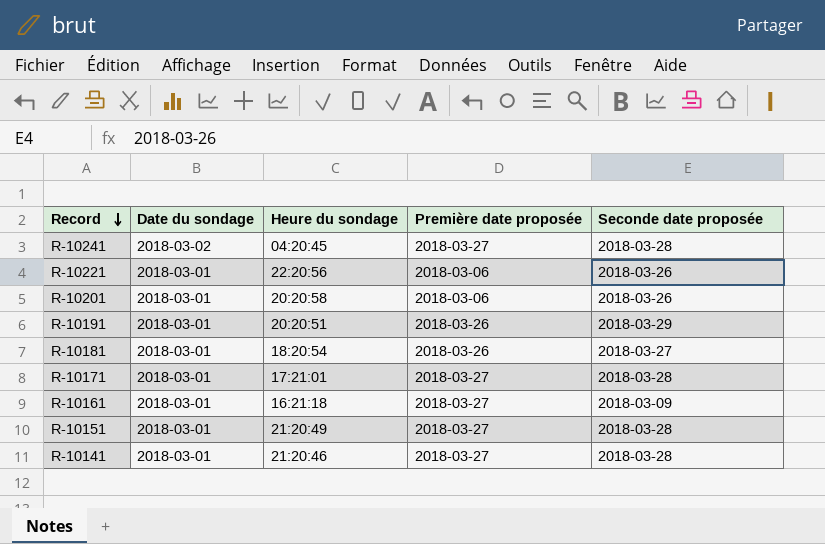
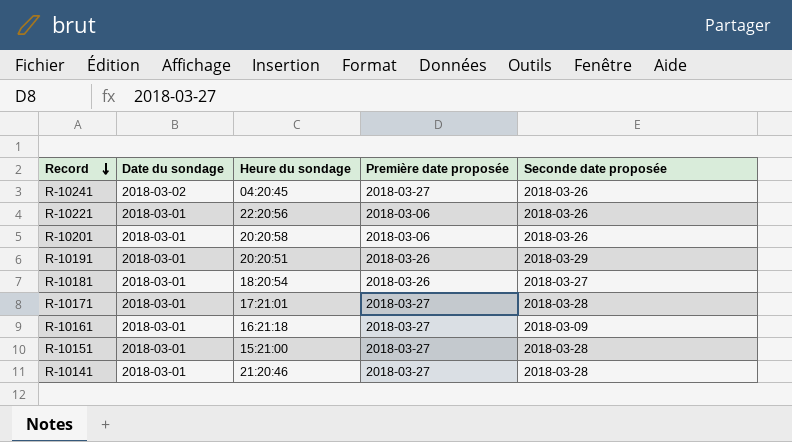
R-10241 | Seconde date proposée: 2018-03-28 -> 2018-03-26
R-10151 | Heure du sondage: 21:20:49 -> 15:21:00

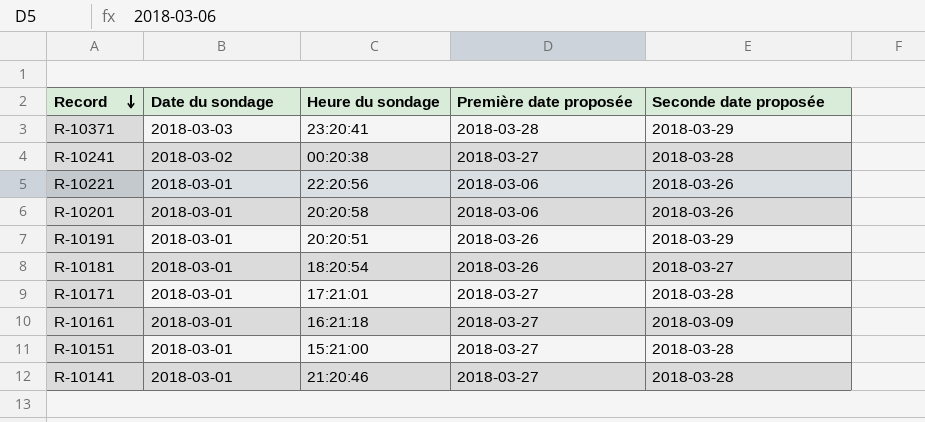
row R-10371: none -> 2018-03-03 | 23:20:41 | 2018-03-28 | 2018-03-29
R-10241 | Heure du sondage: 04:20:45 -> 00:20:38
R-10241 | Seconde date proposée: 2018-03-26 -> 2018-03-28

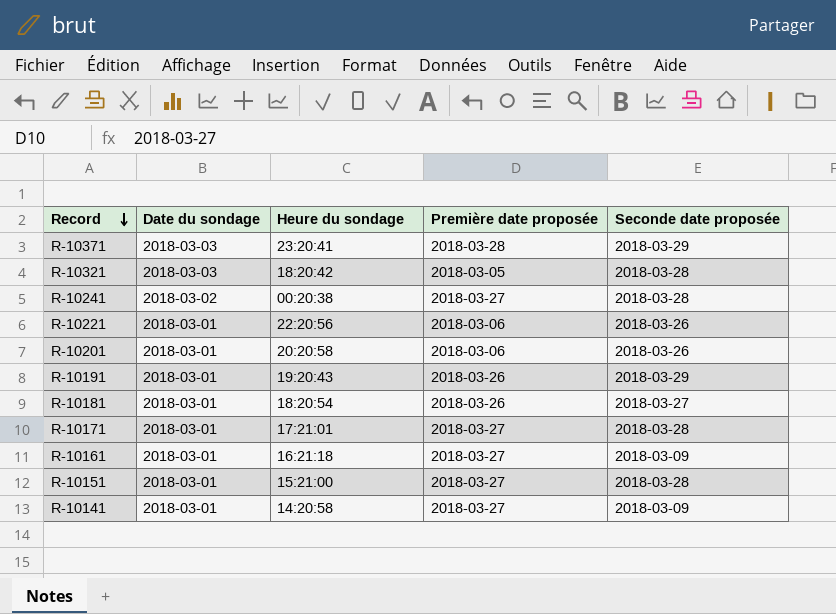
row R-10321: none -> 2018-03-03 | 18:20:42 | 2018-03-05 | 2018-03-28
R-10191 | Heure du sondage: 20:20:51 -> 19:20:43
R-10141 | Heure du sondage: 21:20:46 -> 14:20:58
R-10141 | Seconde date proposée: 2018-03-28 -> 2018-03-09

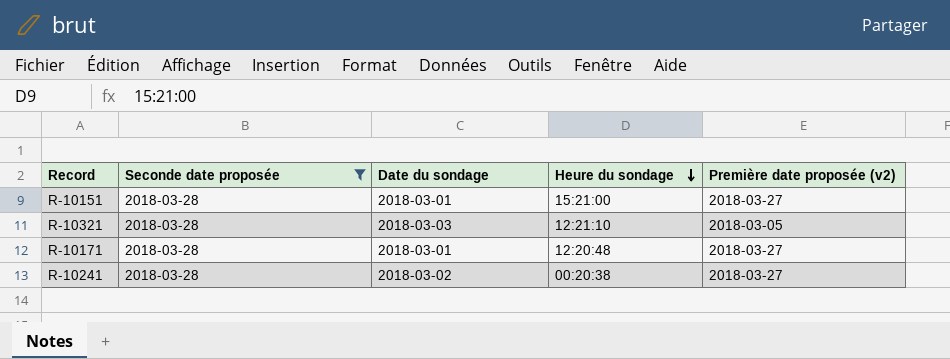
filter: none -> Seconde date proposée = 2018-03-28
row order: Record descending -> Heure du sondage descending
column Seconde date proposée | position: 5 -> 2
column name: Première date proposée -> Première date proposée (v2)
R-10321 | Heure du sondage: 18:20:42 -> 12:21:10
R-10171 | Heure du sondage: 17:21:01 -> 12:20:48

